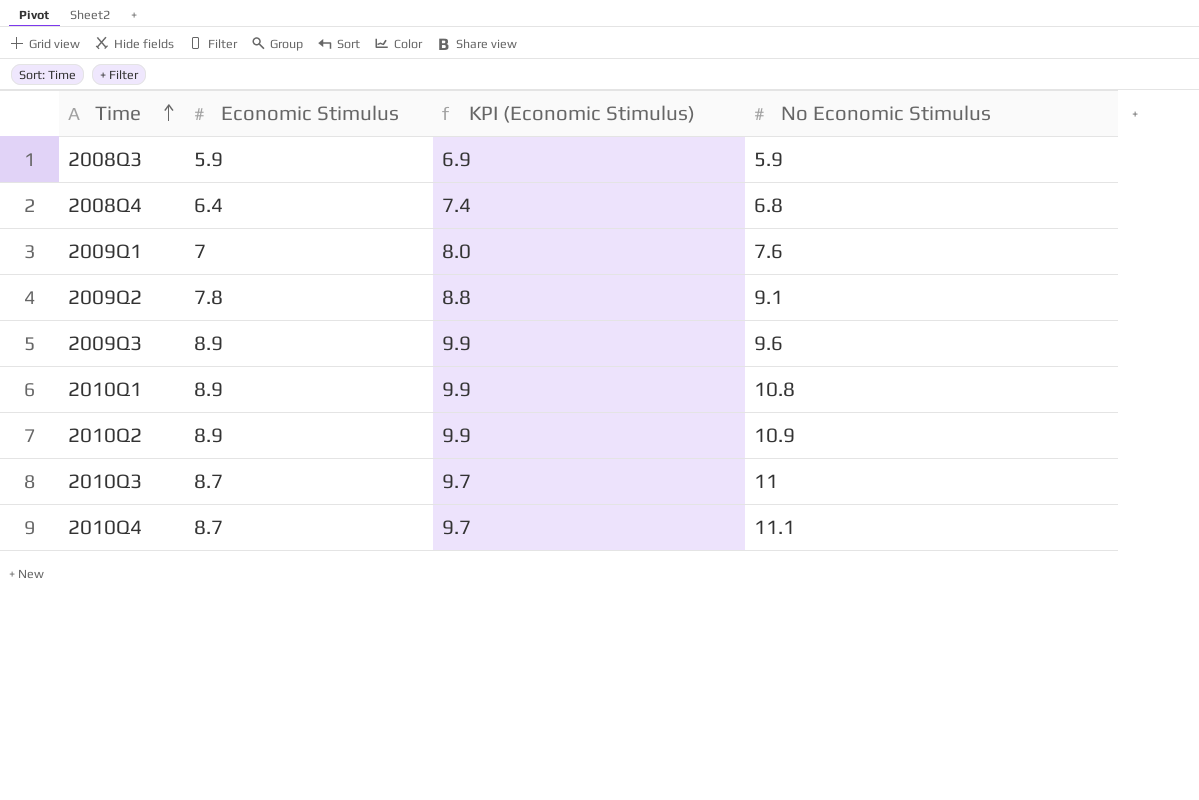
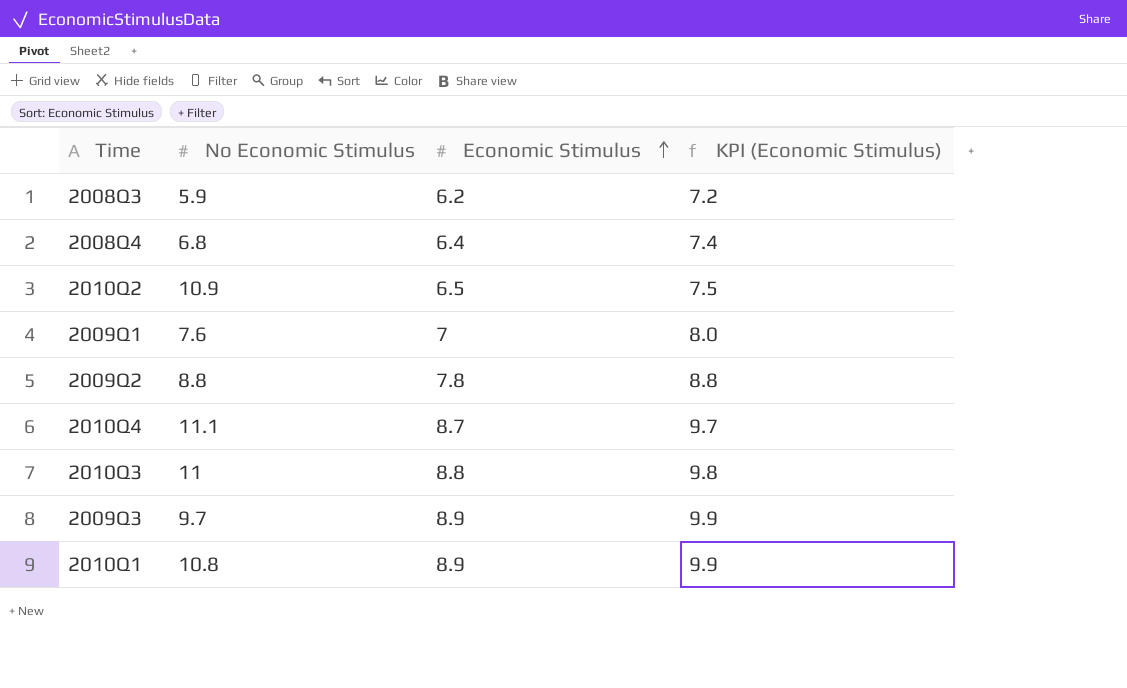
row order: Time ascending -> Economic Stimulus ascending
column No Economic Stimulus | position: 4 -> 2
2008Q3 | Economic Stimulus: 5.9 -> 6.2
2008Q3 | KPI (Economic Stimulus): 6.9 -> 7.2
2010Q2 | Economic Stimulus: 8.9 -> 6.5
2010Q2 | KPI (Economic Stimulus): 9.9 -> 7.5
2009Q2 | No Economic Stimulus: 9.1 -> 8.8
2010Q3 | Economic Stimulus: 8.7 -> 8.8
2010Q3 | KPI (Economic Stimulus): 9.7 -> 9.8
2009Q3 | No Economic Stimulus: 9.6 -> 9.7

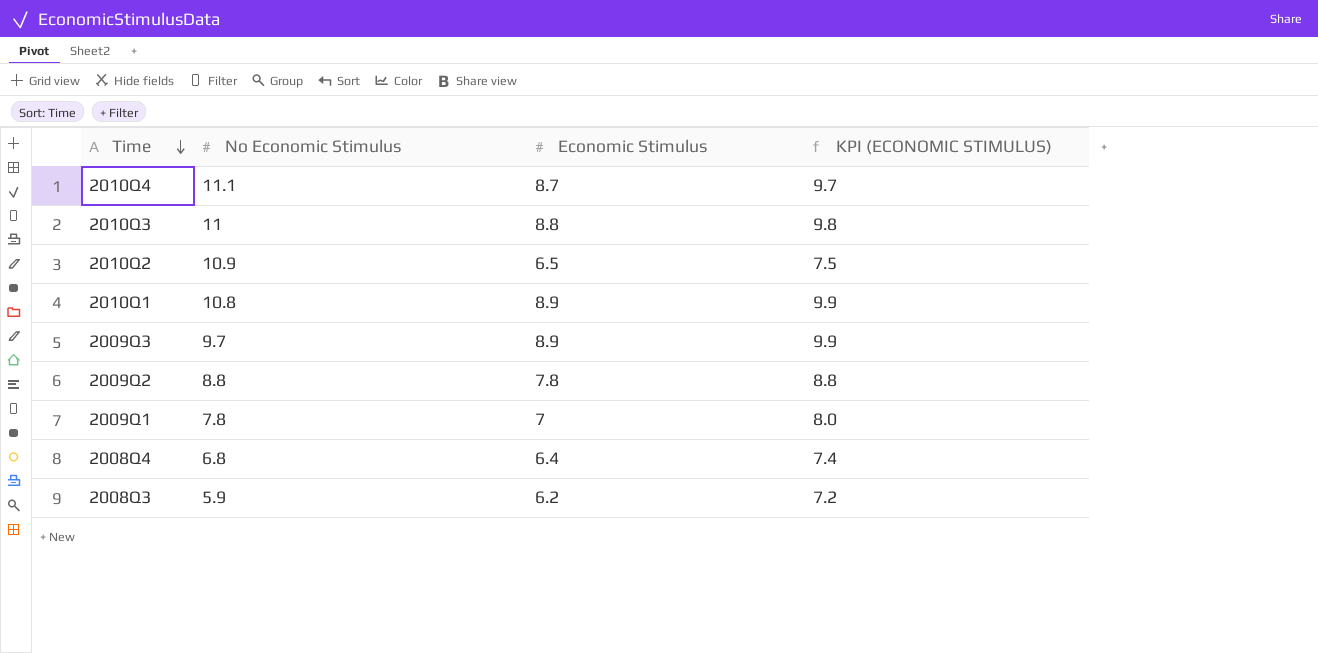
row order: Economic Stimulus ascending -> Time descending
column name: KPI (Economic Stimulus) -> KPI (ECONOMIC STIMULUS)
2009Q1 | No Economic Stimulus: 7.6 -> 7.8

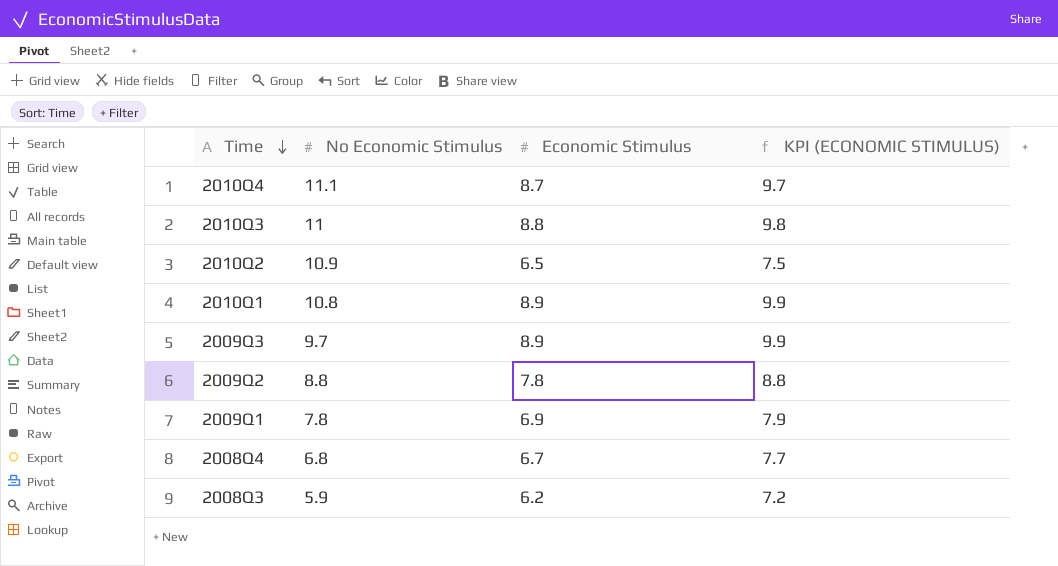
2009Q1 | Economic Stimulus: 7 -> 6.9
2009Q1 | KPI (ECONOMIC STIMULUS): 8.0 -> 7.9
2008Q4 | Economic Stimulus: 6.4 -> 6.7
2008Q4 | KPI (ECONOMIC STIMULUS): 7.4 -> 7.7

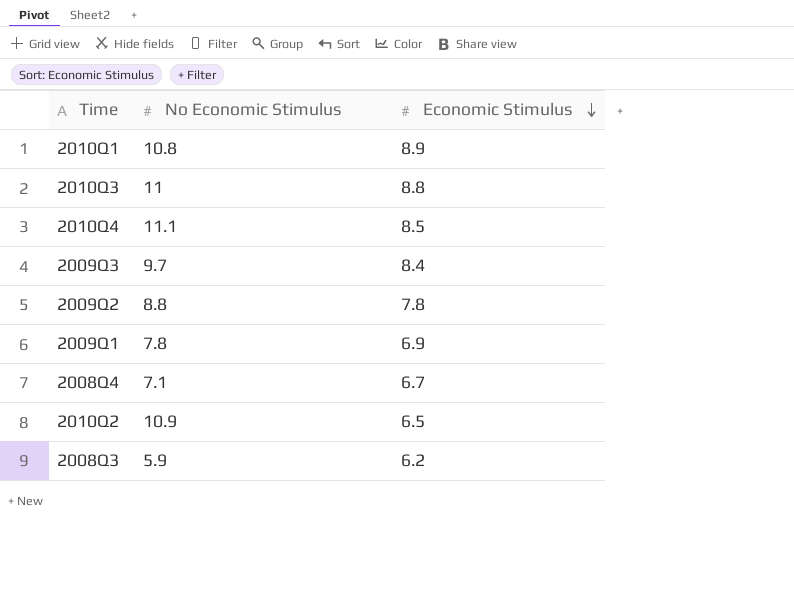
row order: Time descending -> Economic Stimulus descending
column KPI (ECONOMIC STIMULUS) | formula: [Economic Stimulus] + 1 -> none
2010Q4 | Economic Stimulus: 8.7 -> 8.5
2009Q3 | Economic Stimulus: 8.9 -> 8.4
2008Q4 | No Economic Stimulus: 6.8 -> 7.1

